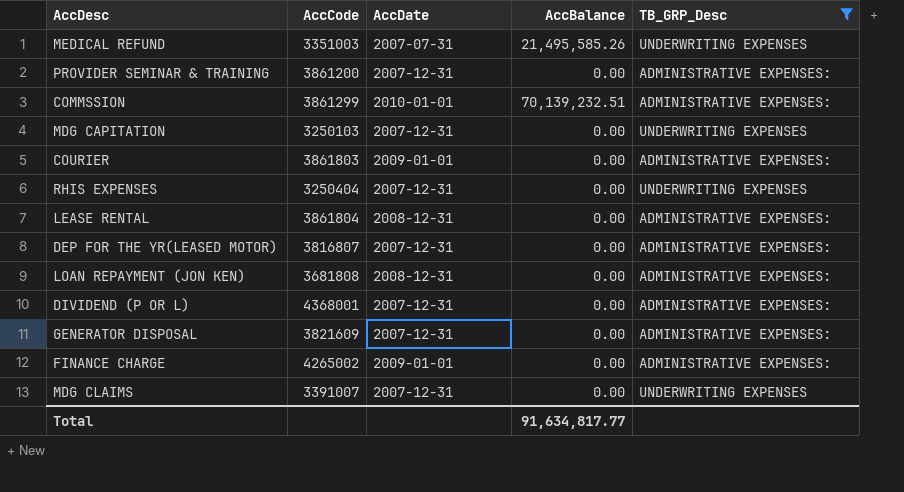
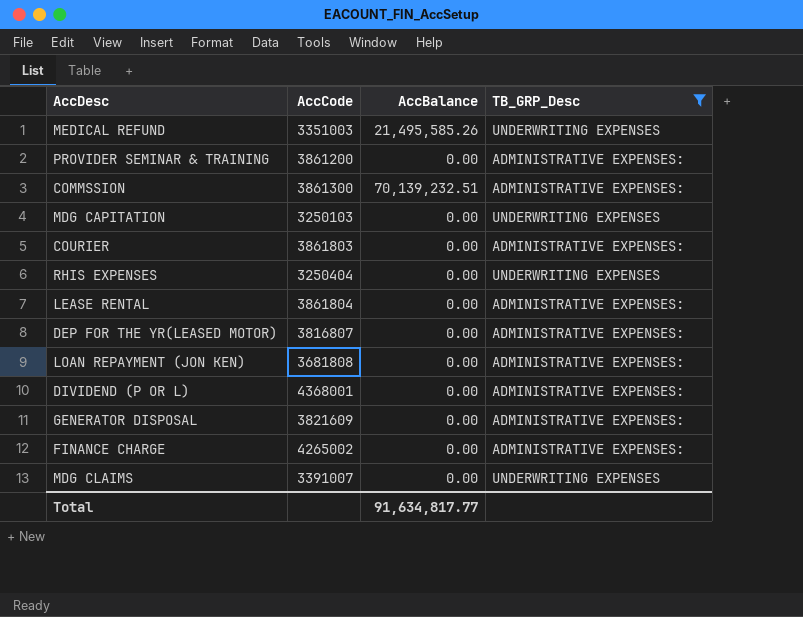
column AccDate | position: 3 -> none
COMMSSION | AccCode: 3861299 -> 3861300

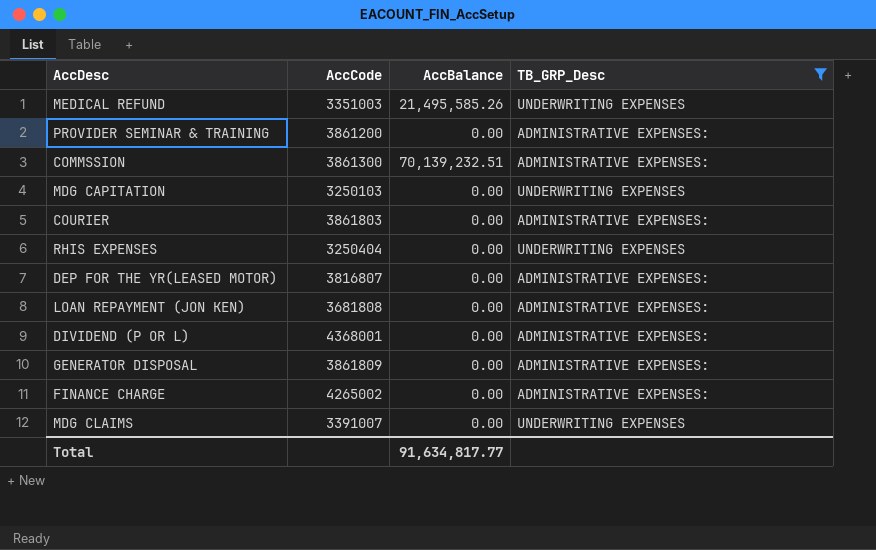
row LEASE RENTAL: 3861804 | 0.00 | ADMINISTRATIVE EXPENSES: -> none
GENERATOR DISPOSAL | AccCode: 3821609 -> 3861809

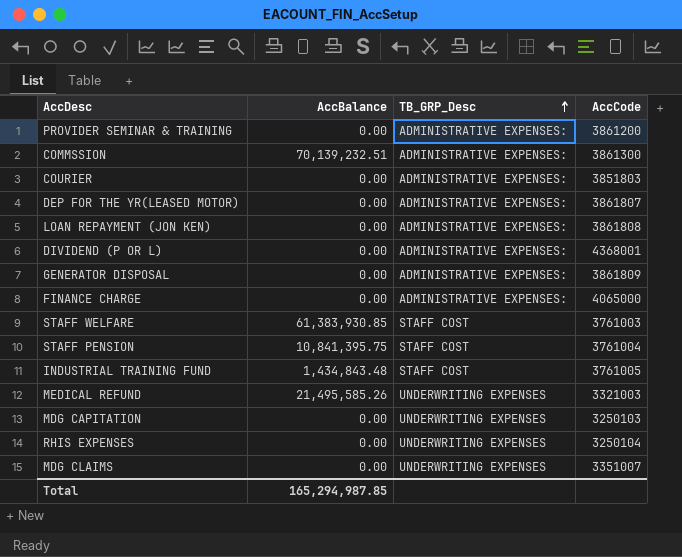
filter: TB_GRP_Desc != STAFF COST -> none
row order: none -> TB_GRP_Desc ascending
column AccCode | position: 2 -> 4
COURIER | AccCode: 3861803 -> 3851803
DEP FOR THE YR(LEASED MOTOR) | AccCode: 3816807 -> 3861807
LOAN REPAYMENT (JON KEN) | AccCode: 3681808 -> 3861808
FINANCE CHARGE | AccCode: 4265002 -> 4065000
MEDICAL REFUND | AccCode: 3351003 -> 3321003
RHIS EXPENSES | AccCode: 3250404 -> 3250104
MDG CLAIMS | AccCode: 3391007 -> 3351007
Total | AccBalance: 91,634,817.77 -> 165,294,987.85

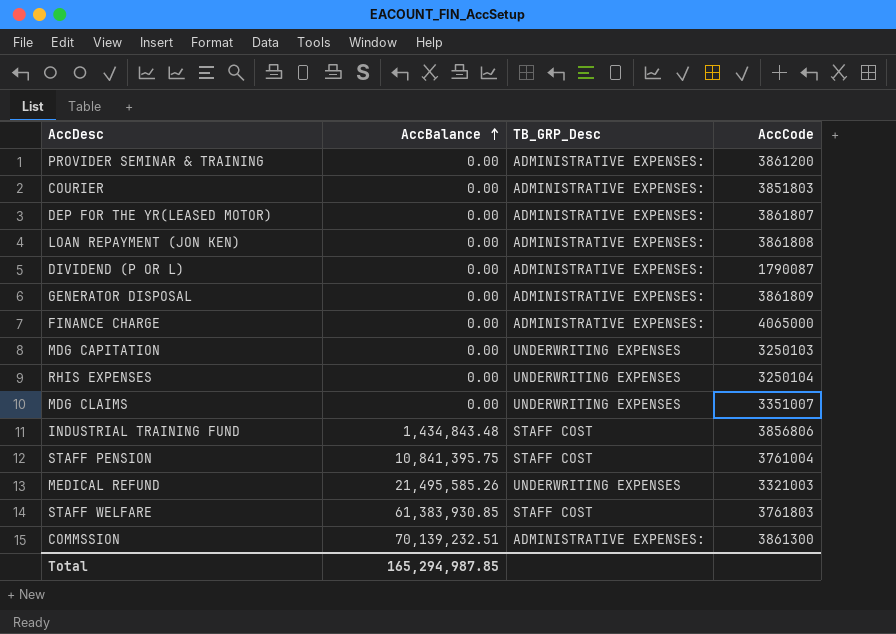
row order: TB_GRP_Desc ascending -> AccBalance ascending
DIVIDEND (P OR L) | AccCode: 4368001 -> 1790087
INDUSTRIAL TRAINING FUND | AccCode: 3761005 -> 3856806
STAFF WELFARE | AccCode: 3761003 -> 3761803

